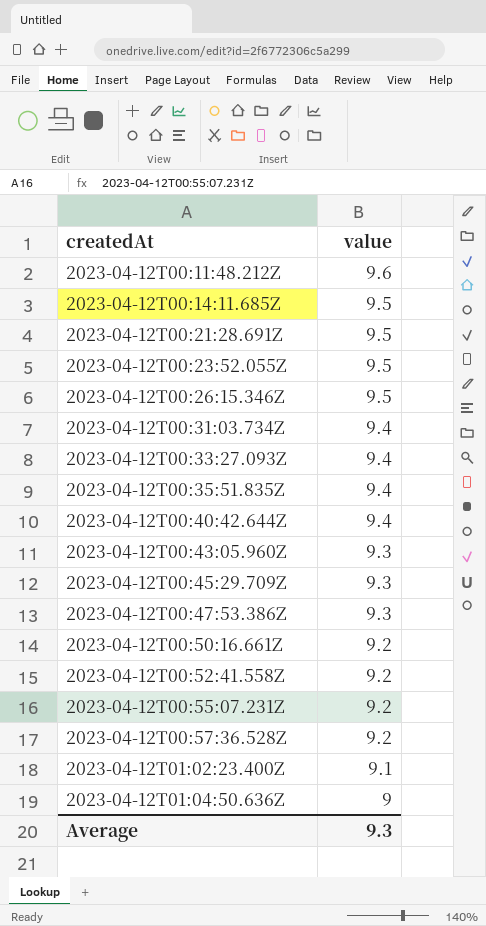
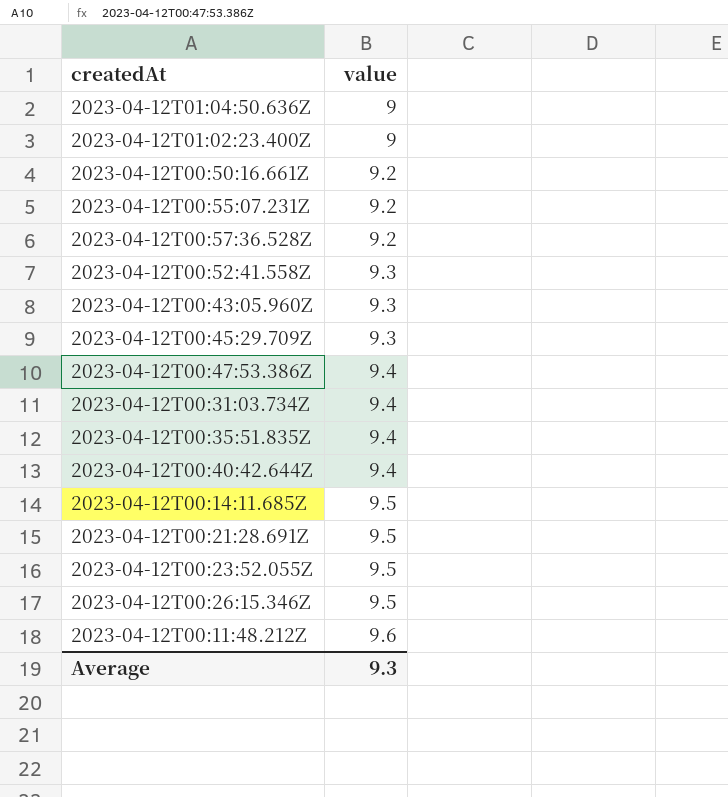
row order: createdAt ascending -> value ascending
row 2023-04-12T00:33:27.093Z: 9.4 -> none
2023-04-12T01:02:23.400Z | value: 9.1 -> 9
2023-04-12T00:52:41.558Z | value: 9.2 -> 9.3
2023-04-12T00:47:53.386Z | value: 9.3 -> 9.4

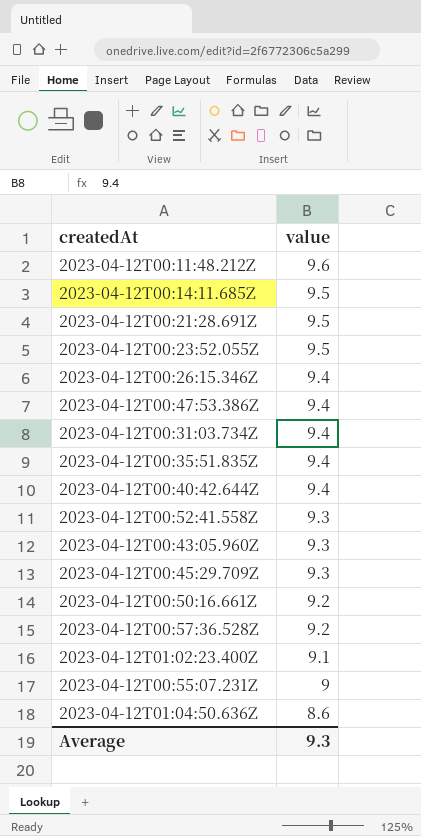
row order: value ascending -> value descending
2023-04-12T00:26:15.346Z | value: 9.5 -> 9.4
2023-04-12T01:02:23.400Z | value: 9 -> 9.1
2023-04-12T00:55:07.231Z | value: 9.2 -> 9
2023-04-12T01:04:50.636Z | value: 9 -> 8.6

